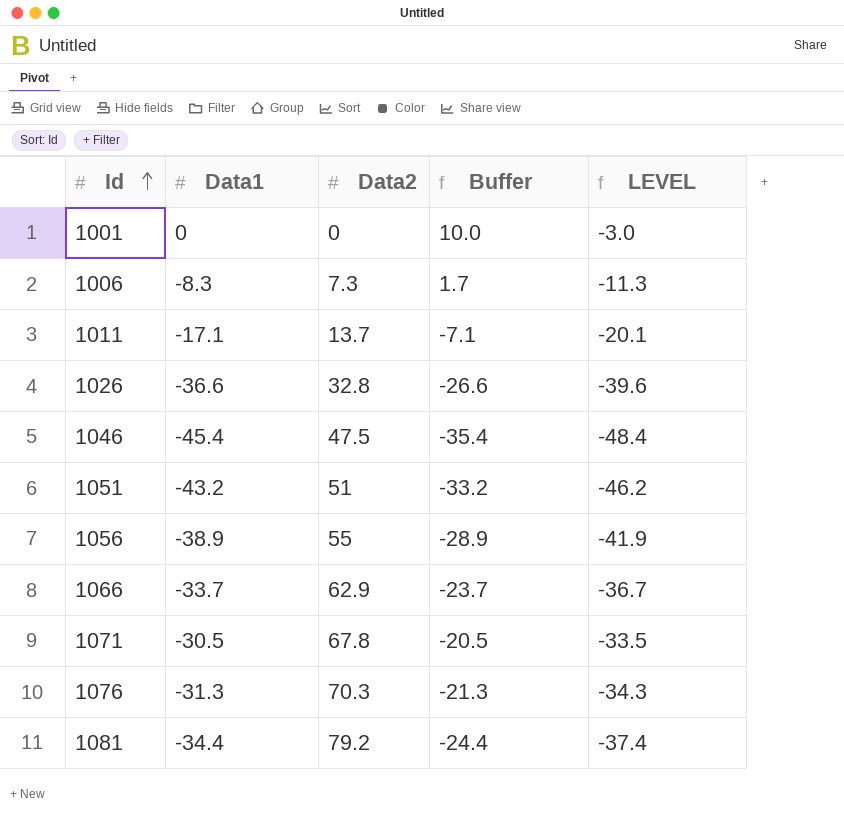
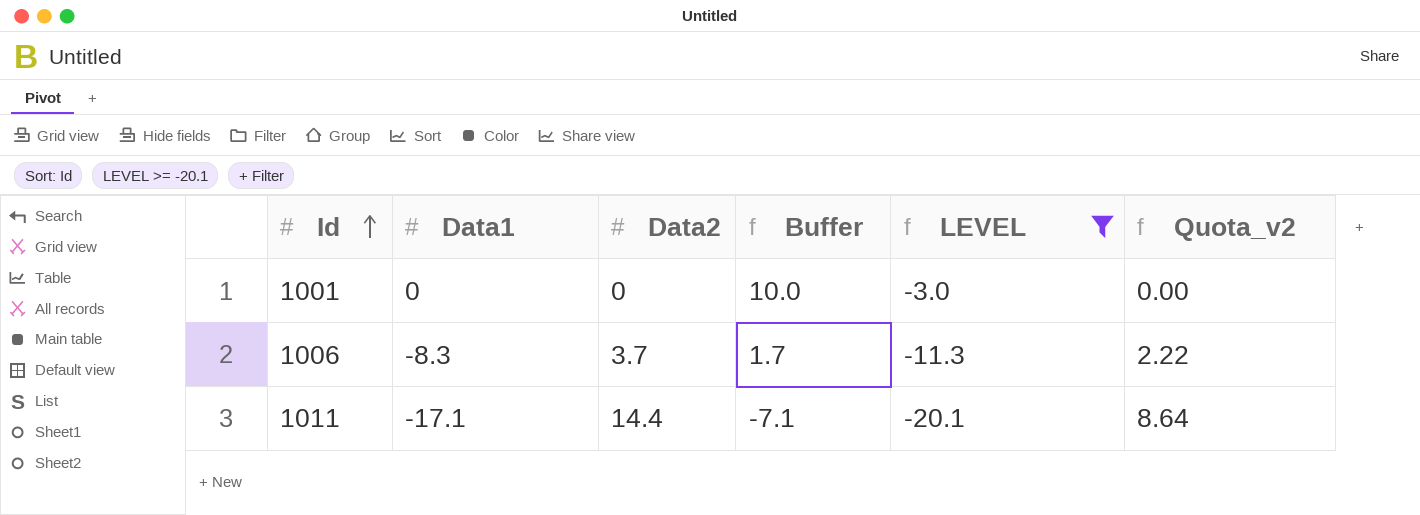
filter: none -> LEVEL >= -20.1
column Quota_v2 | formula: none -> [Data2] * 0.6
1006 | Data2: 7.3 -> 3.7
1011 | Data2: 13.7 -> 14.4

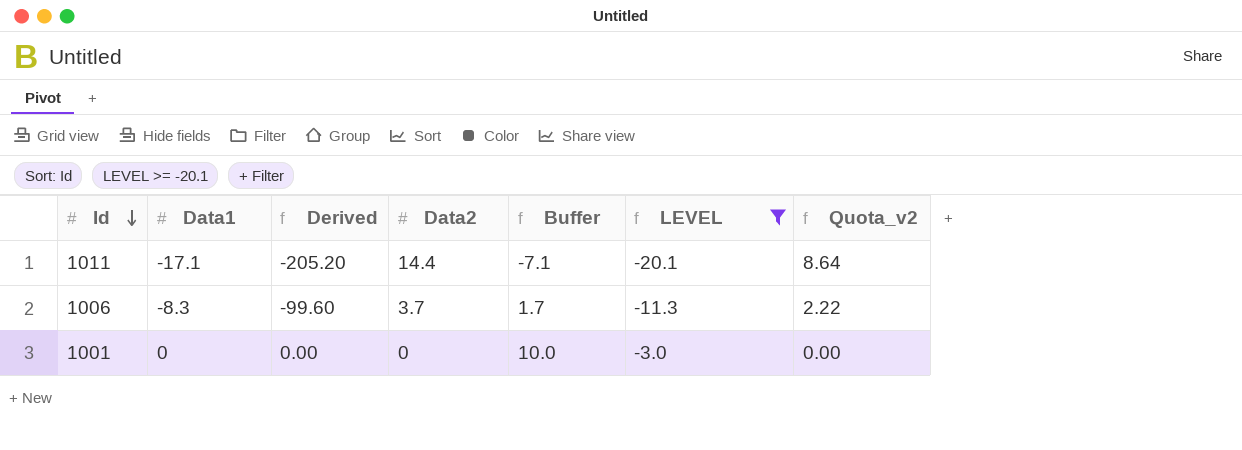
row order: Id ascending -> Id descending
column Derived | formula: none -> [Data1] * 12

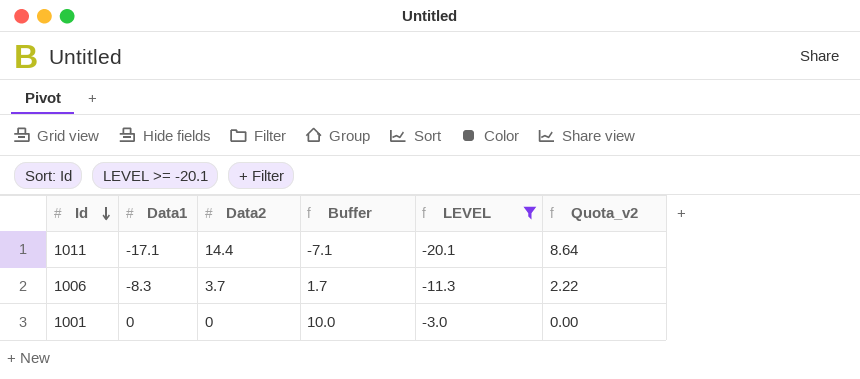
column Derived | formula: [Data1] * 12 -> none

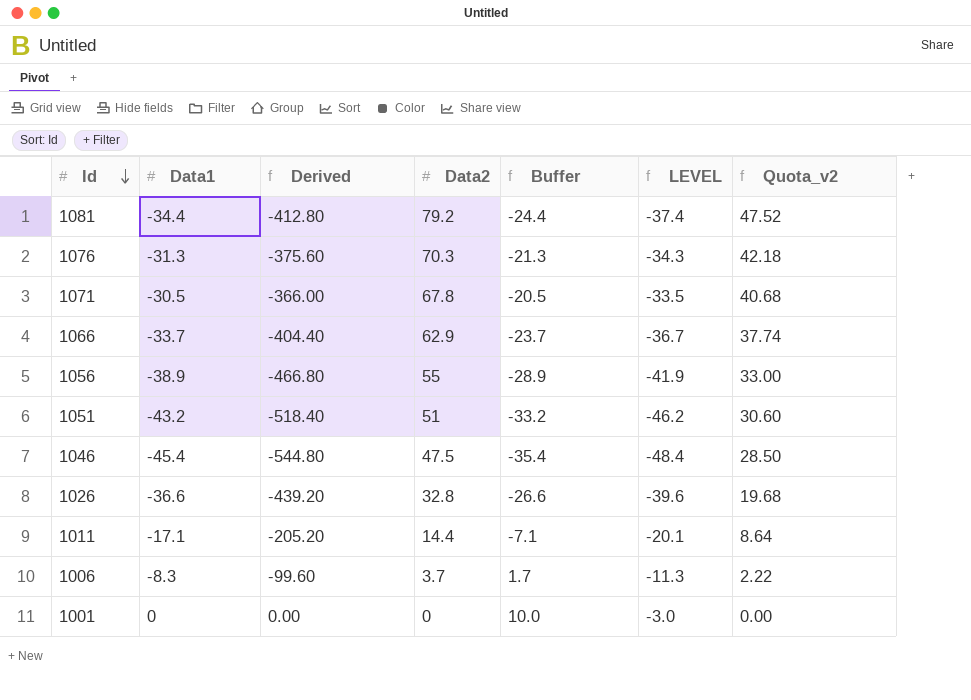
filter: LEVEL >= -20.1 -> none
column Derived | formula: none -> [Data1] * 12

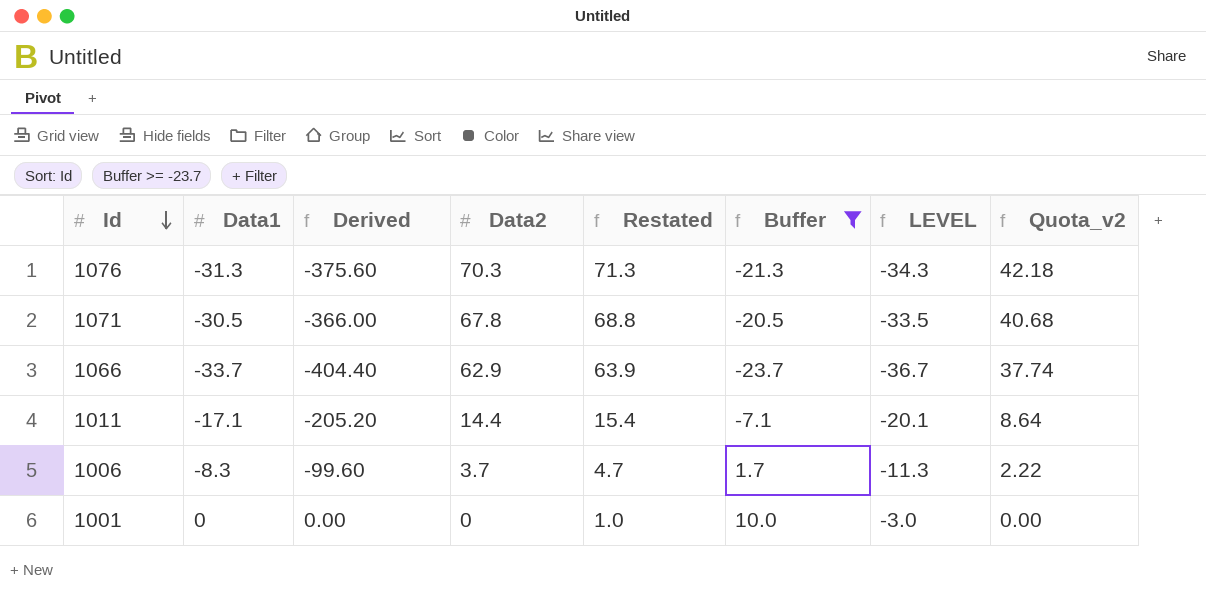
filter: none -> Buffer >= -23.7
column Restated | formula: none -> [Data2] + 1

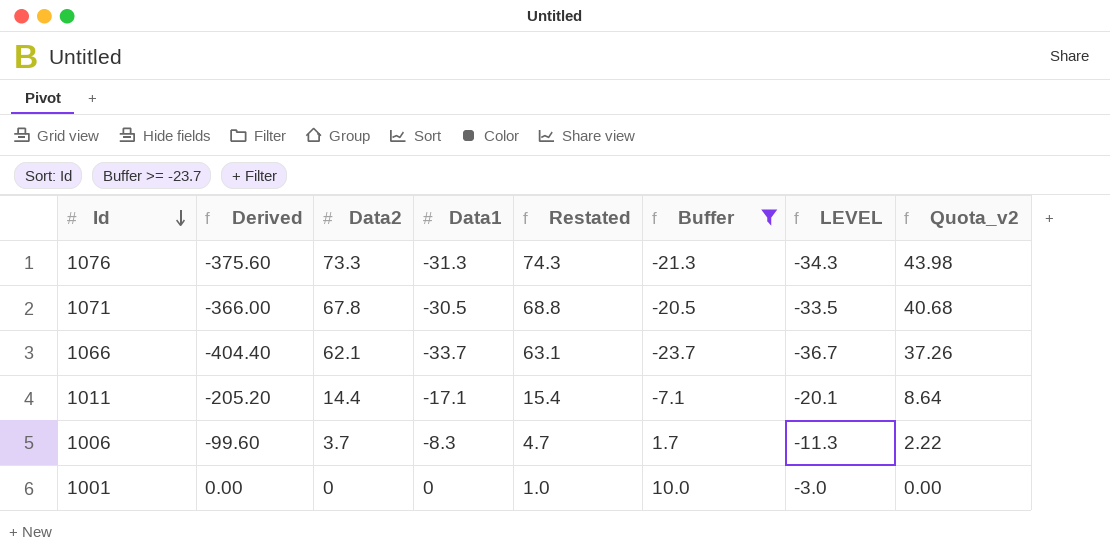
column Data1 | position: 2 -> 4
1076 | Data2: 70.3 -> 73.3
1076 | Restated: 71.3 -> 74.3
1076 | Quota_v2: 42.18 -> 43.98
1066 | Data2: 62.9 -> 62.1
1066 | Restated: 63.9 -> 63.1
1066 | Quota_v2: 37.74 -> 37.26

